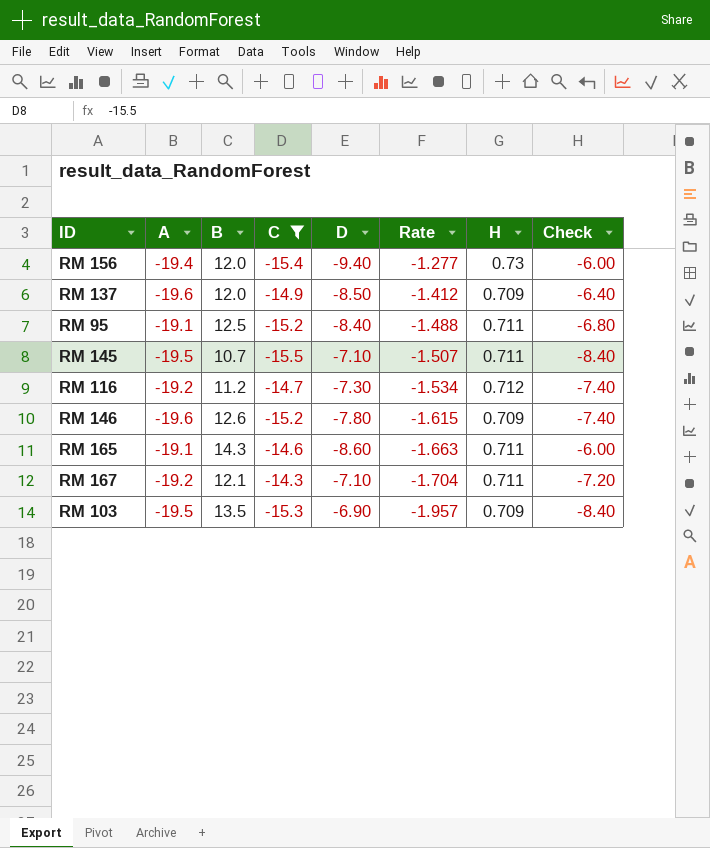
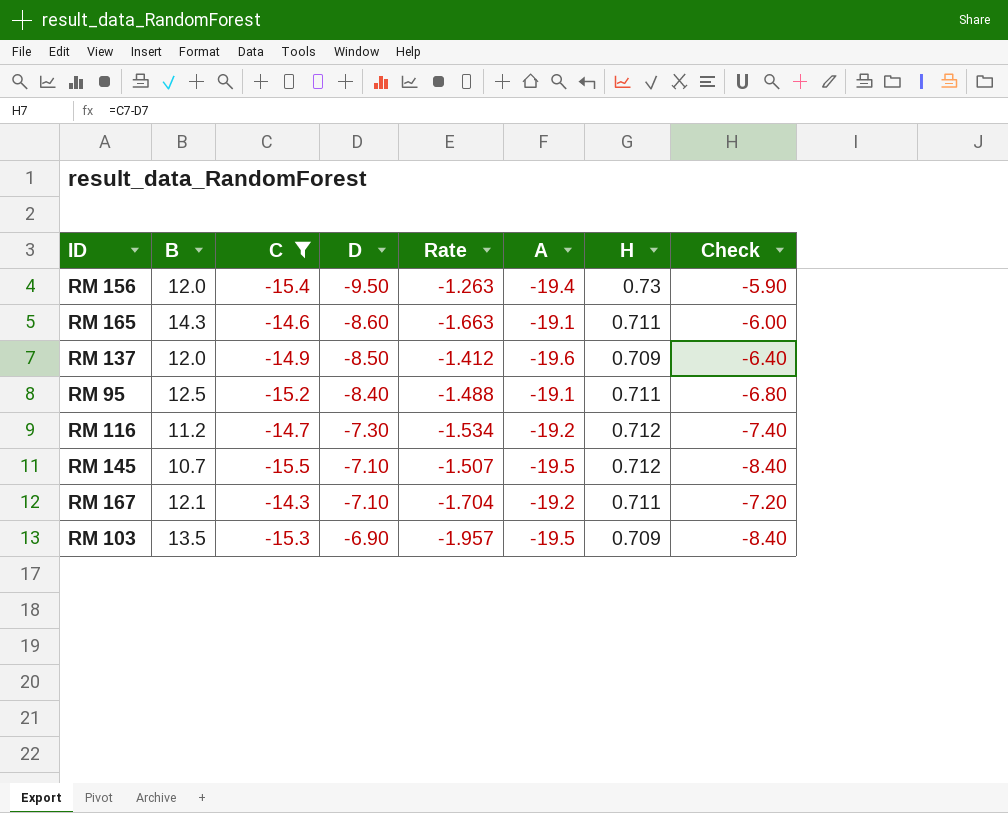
row order: Rate descending -> D ascending
column A | position: 2 -> 6
row RM 146: -19.6 | 12.6 | -15.2 | -7.80 | -1.615 | 0.709 | -7.40 -> none
RM 156 | D: -9.40 -> -9.50
RM 156 | Rate: -1.277 -> -1.263
RM 156 | Check: -6.00 -> -5.90
RM 145 | H: 0.711 -> 0.712

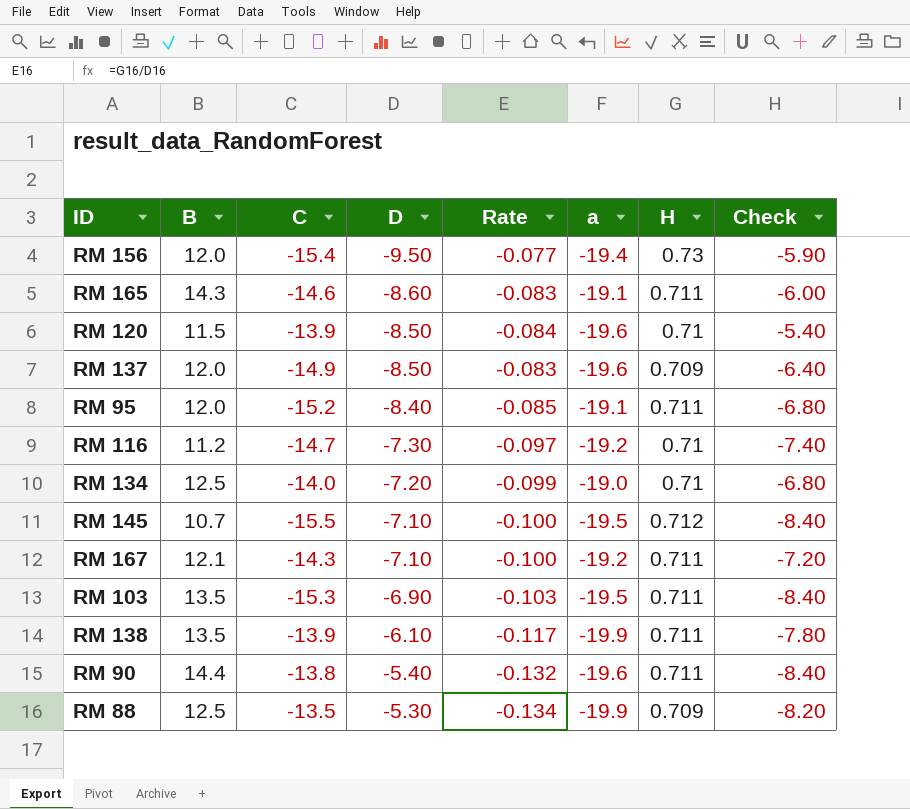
filter: C <= -14.3 -> none
column Rate | formula: [B] / [D] -> [H] / [D]
column name: A -> a
RM 95 | B: 12.5 -> 12.0
RM 116 | H: 0.712 -> 0.71
RM 103 | H: 0.709 -> 0.711

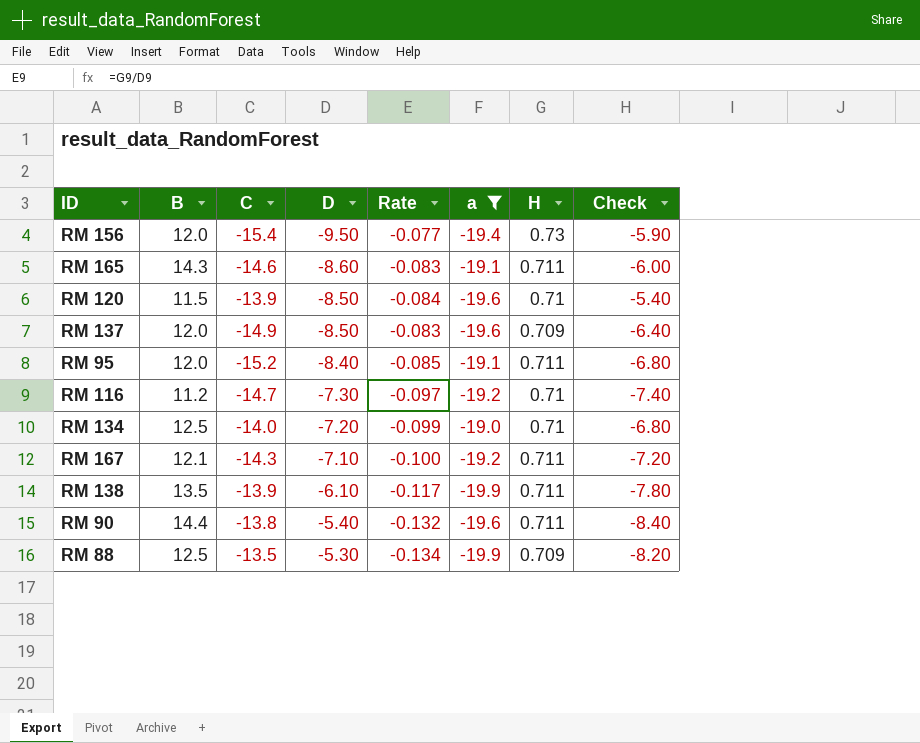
filter: none -> a != -19.5

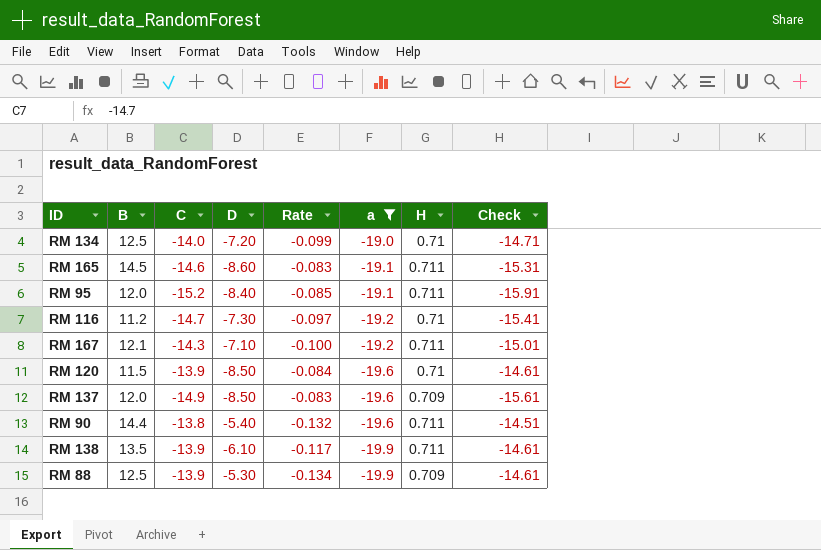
row order: D ascending -> a descending
column Check | formula: [C] - [D] -> [C] - [H]
row RM 156: 12.0 | -15.4 | -9.50 | -0.077 | -19.4 | 0.73 | -5.90 -> none
RM 165 | B: 14.3 -> 14.5
RM 88 | C: -13.5 -> -13.9

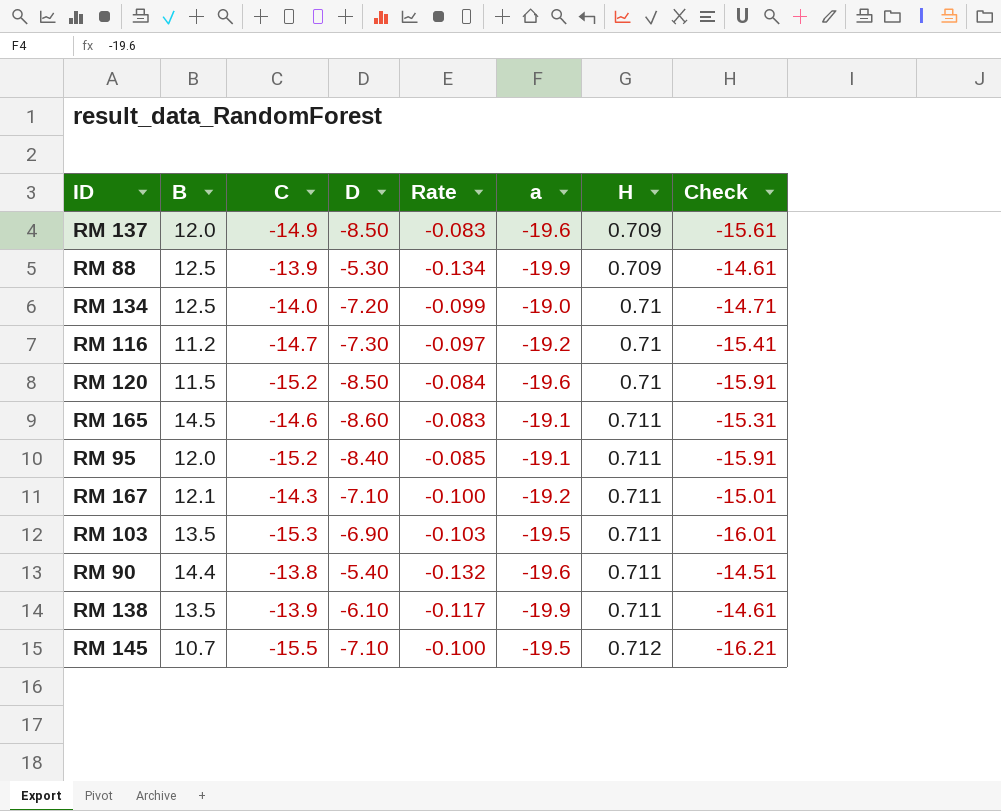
filter: a != -19.5 -> none
row order: a descending -> H ascending
RM 120 | C: -13.9 -> -15.2
RM 120 | Check: -14.61 -> -15.91

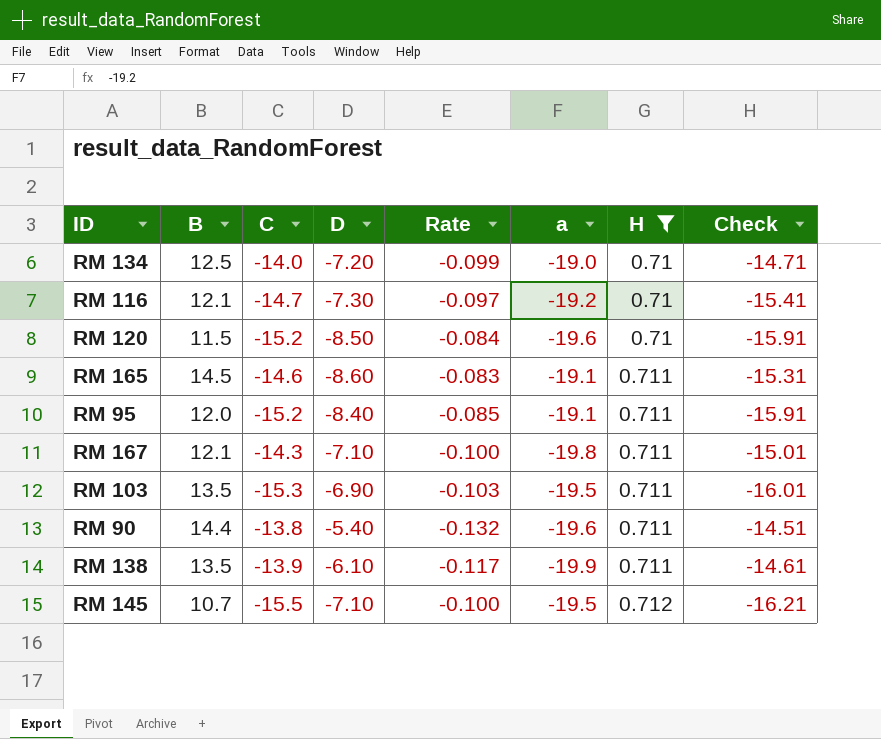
filter: none -> H != 0.709
RM 116 | B: 11.2 -> 12.1
RM 167 | a: -19.2 -> -19.8

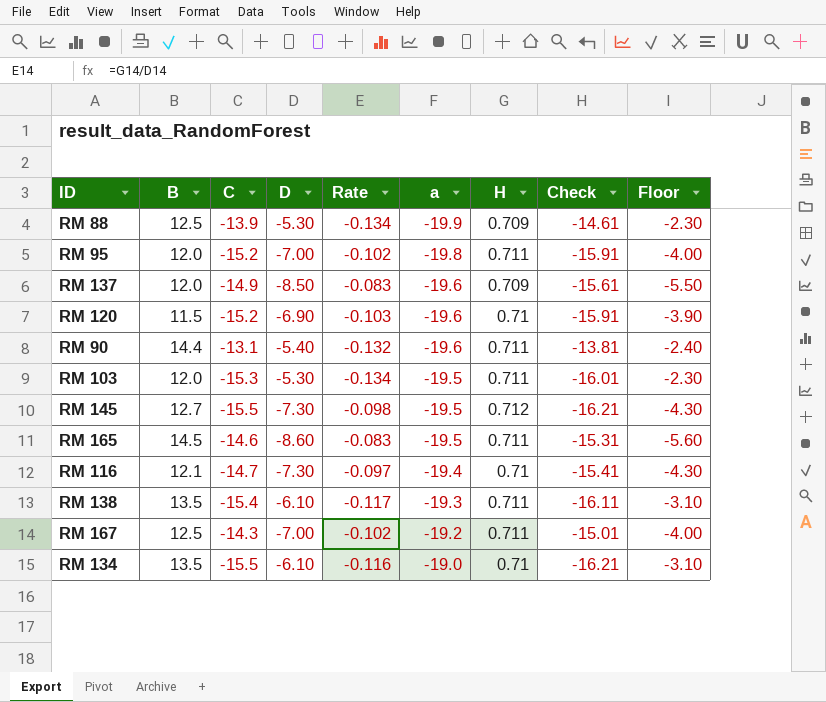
filter: H != 0.709 -> none
row order: H ascending -> a ascending
column Floor | formula: none -> [D] + 3
RM 95 | D: -8.40 -> -7.00
RM 95 | Rate: -0.085 -> -0.102
RM 95 | a: -19.1 -> -19.8
RM 120 | D: -8.50 -> -6.90
RM 120 | Rate: -0.084 -> -0.103
RM 90 | C: -13.8 -> -13.1
RM 90 | Check: -14.51 -> -13.81
RM 103 | B: 13.5 -> 12.0
RM 103 | D: -6.90 -> -5.30
RM 103 | Rate: -0.103 -> -0.134
RM 145 | B: 10.7 -> 12.7
RM 145 | D: -7.10 -> -7.30
RM 145 | Rate: -0.100 -> -0.098
RM 165 | a: -19.1 -> -19.5
RM 116 | a: -19.2 -> -19.4
RM 138 | C: -13.9 -> -15.4
RM 138 | a: -19.9 -> -19.3
RM 138 | Check: -14.61 -> -16.11
RM 167 | B: 12.1 -> 12.5
RM 167 | D: -7.10 -> -7.00
RM 167 | Rate: -0.100 -> -0.102
RM 167 | a: -19.8 -> -19.2
RM 134 | B: 12.5 -> 13.5
RM 134 | C: -14.0 -> -15.5
RM 134 | D: -7.20 -> -6.10
RM 134 | Rate: -0.099 -> -0.116
RM 134 | Check: -14.71 -> -16.21

